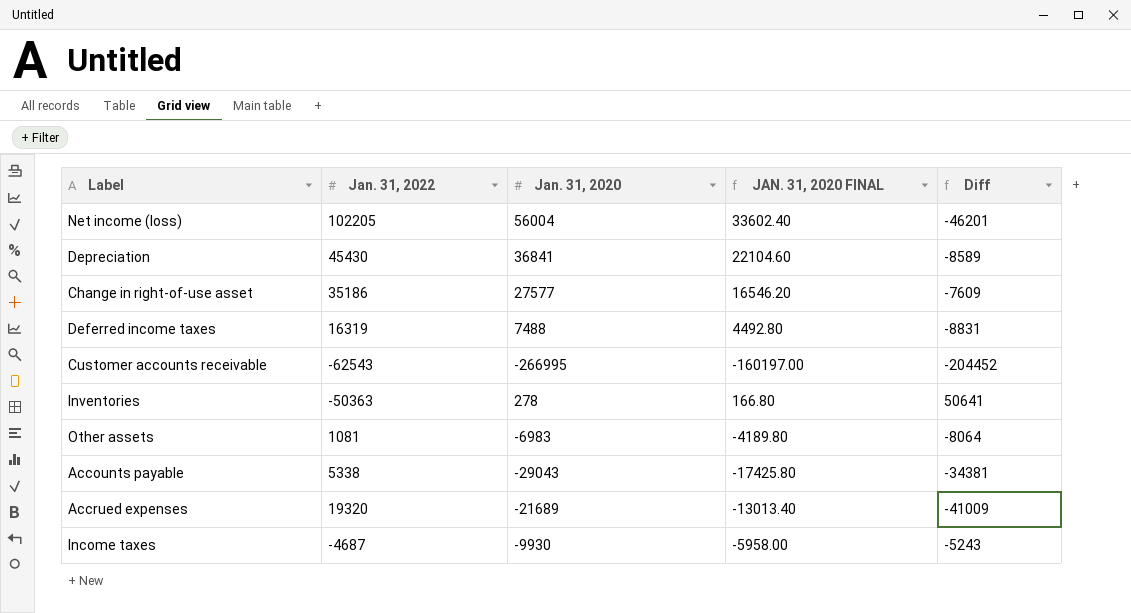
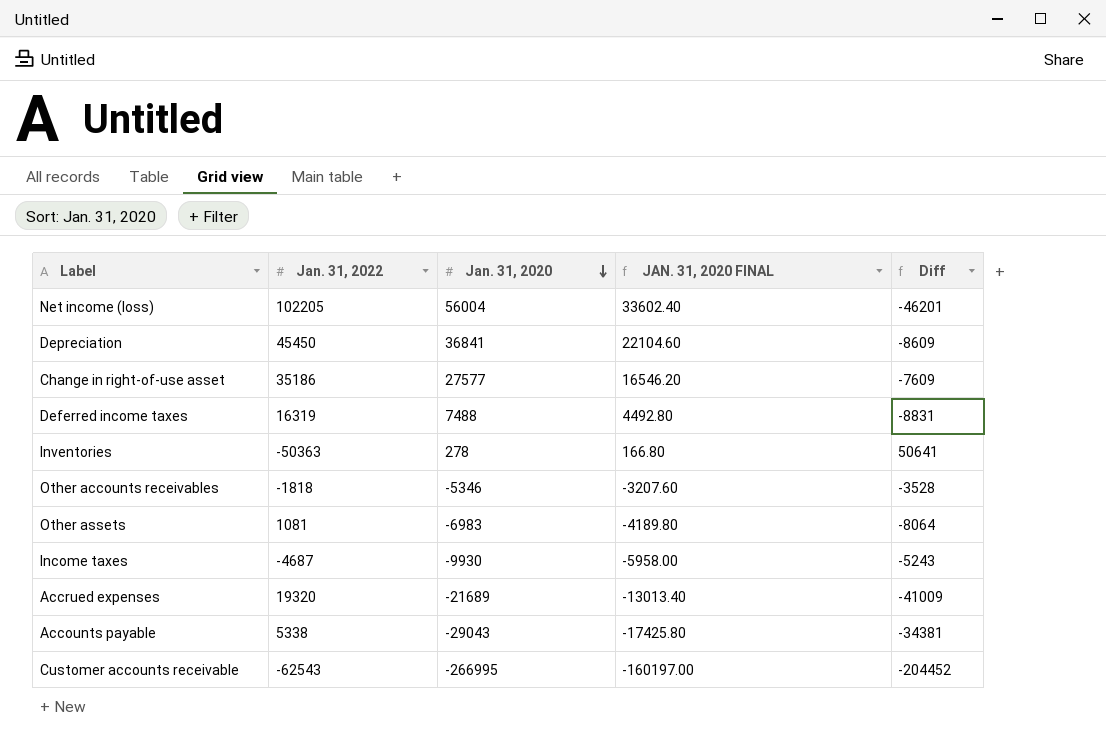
row order: none -> Jan. 31, 2020 descending
Depreciation | Jan. 31, 2022: 45430 -> 45450
Depreciation | Diff: -8589 -> -8609
row Other accounts receivables: none -> -1818 | -5346 | -3207.60 | -3528

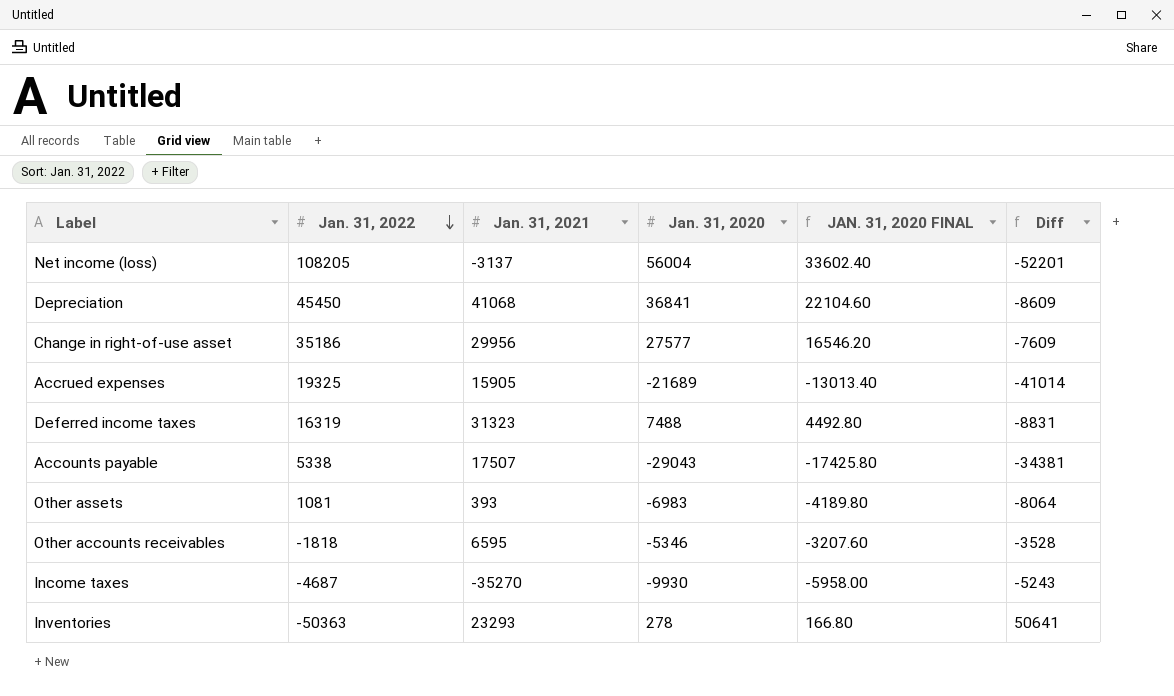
row order: Jan. 31, 2020 descending -> Jan. 31, 2022 descending
column Jan. 31, 2021 | position: none -> 3
row Customer accounts receivable: -62543 | -266995 | -160197.00 | -204452 -> none
Net income (loss) | Jan. 31, 2022: 102205 -> 108205
Net income (loss) | Diff: -46201 -> -52201
Accrued expenses | Jan. 31, 2022: 19320 -> 19325
Accrued expenses | Diff: -41009 -> -41014

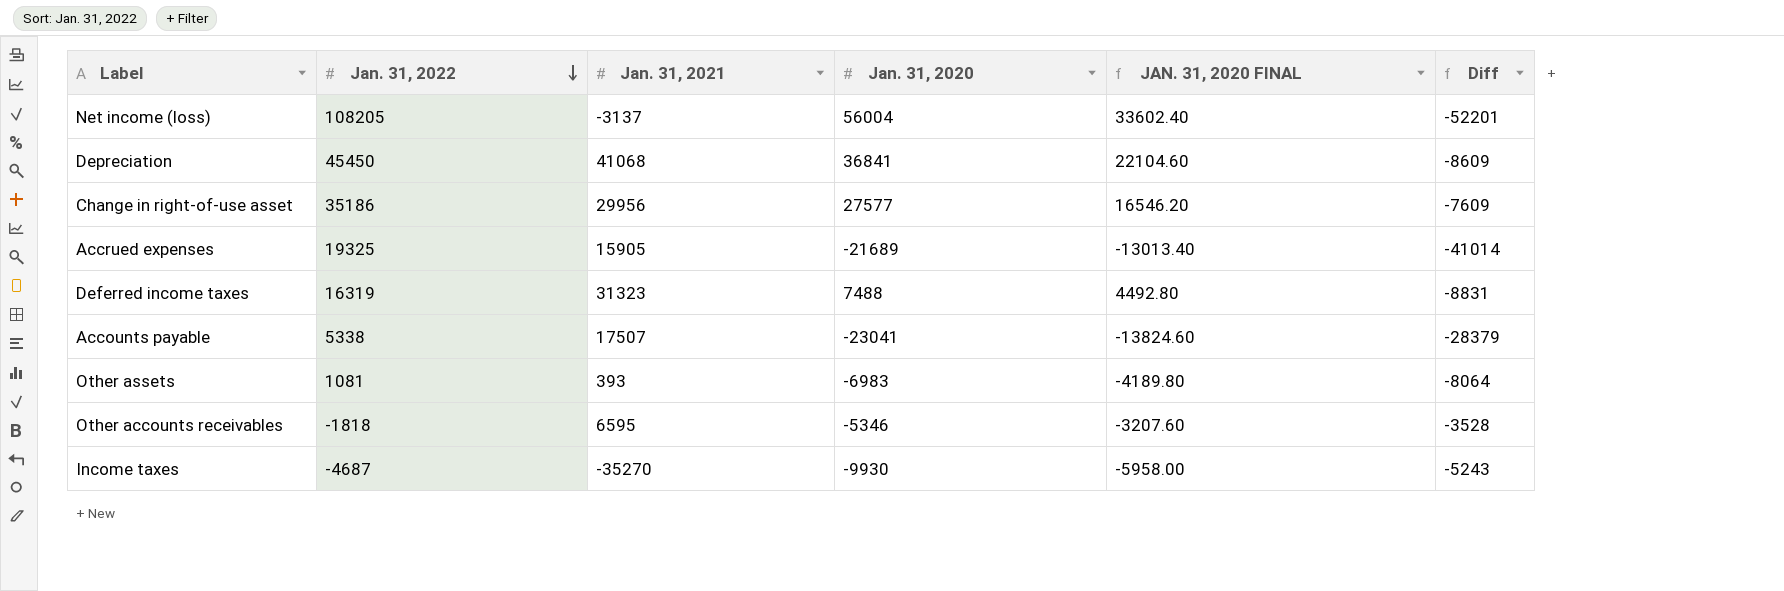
row Inventories: -50363 | 23293 | 278 | 166.80 | 50641 -> none
Accounts payable | Jan. 31, 2020: -29043 -> -23041
Accounts payable | JAN. 31, 2020 FINAL: -17425.80 -> -13824.60
Accounts payable | Diff: -34381 -> -28379

